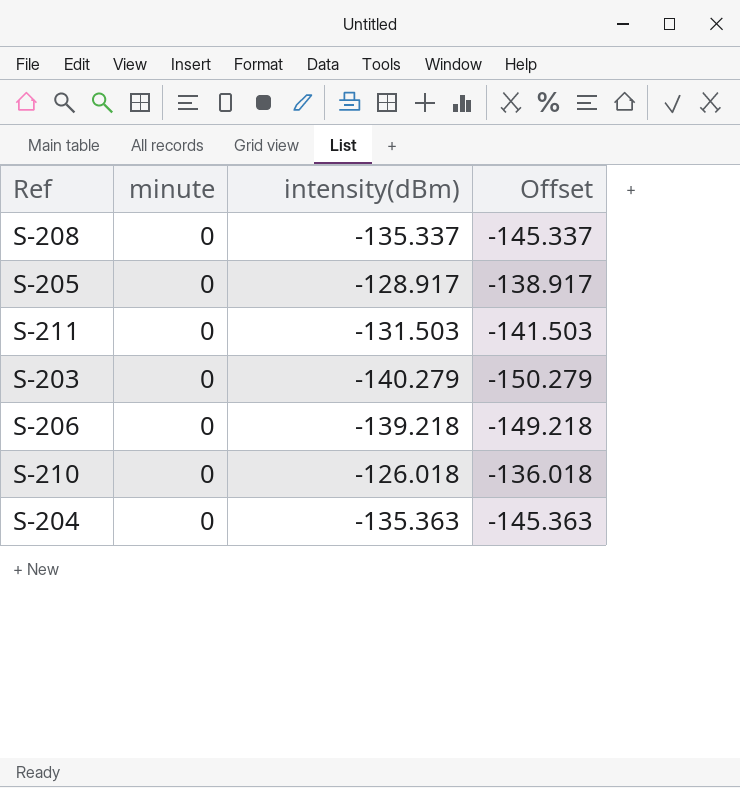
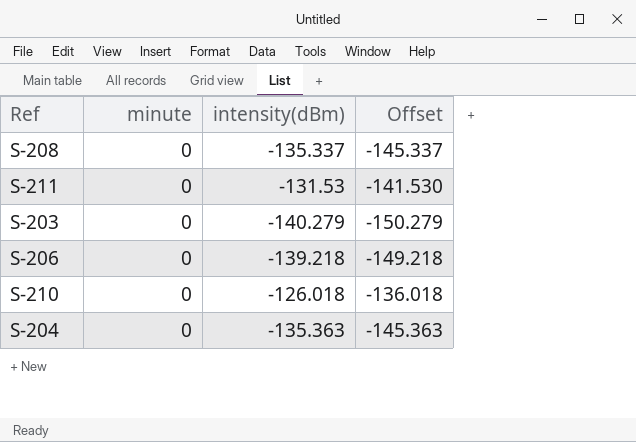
row S-205: 0 | -128.917 | -138.917 -> none
S-211 | intensity(dBm): -131.503 -> -131.53
S-211 | Offset: -141.503 -> -141.530

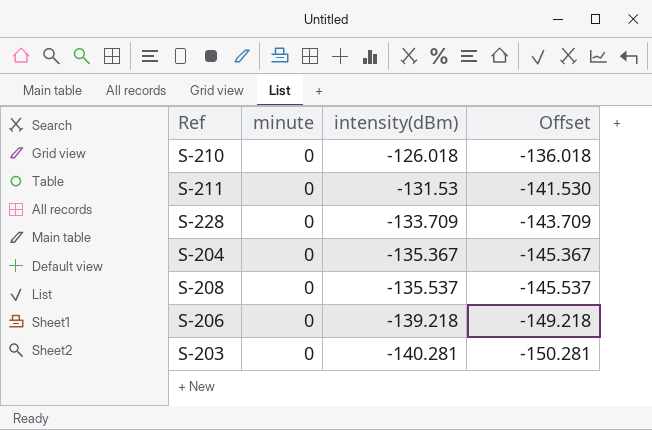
row order: none -> intensity(dBm) descending
row S-228: none -> 0 | -133.709 | -143.709
S-204 | intensity(dBm): -135.363 -> -135.367
S-204 | Offset: -145.363 -> -145.367
S-208 | intensity(dBm): -135.337 -> -135.537
S-208 | Offset: -145.337 -> -145.537
S-203 | intensity(dBm): -140.279 -> -140.281
S-203 | Offset: -150.279 -> -150.281

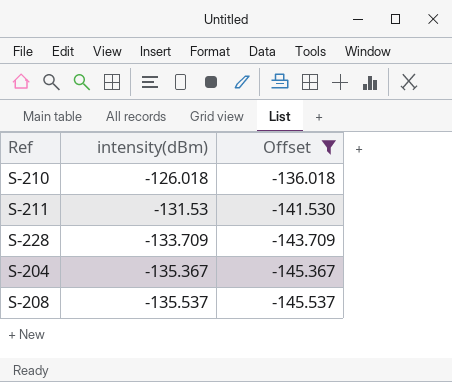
filter: none -> Offset >= -145.537
column minute | position: 2 -> none

